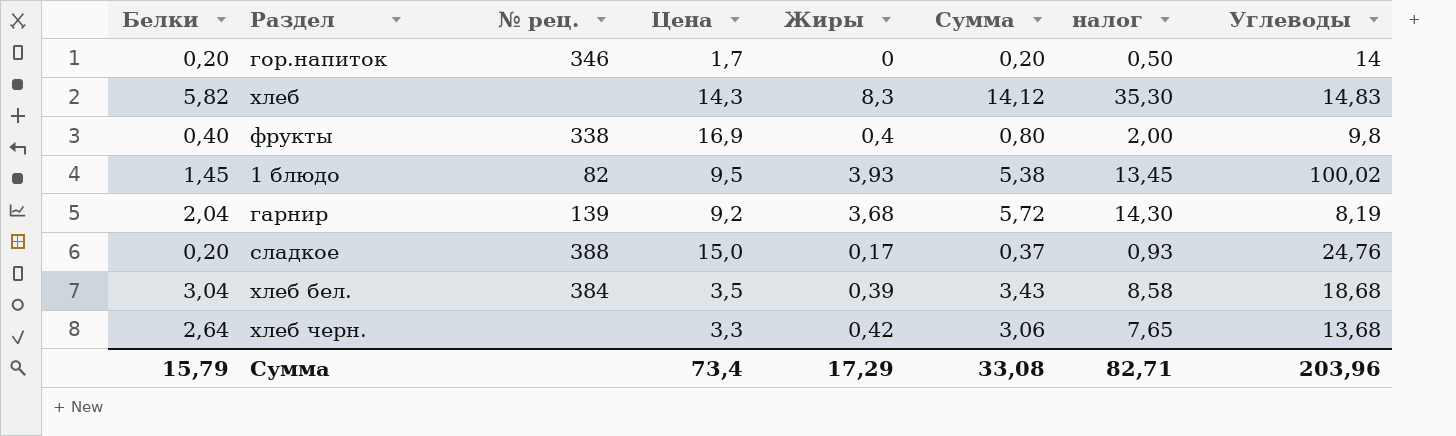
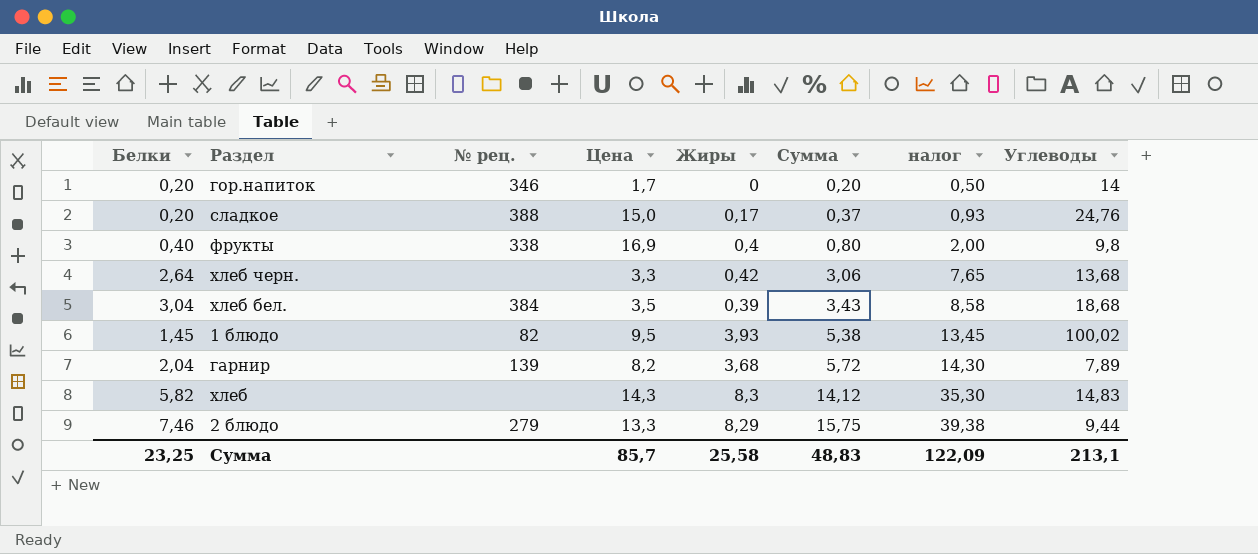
row order: none -> Сумма ascending
гарнир | Цена: 9,2 -> 8,2
гарнир | Углеводы: 8,19 -> 7,89
row 2 блюдо: none -> 7,46 | 279 | 13,3 | 8,29 | 15,75 | 39,38 | 9,44
Сумма | Белки: 15,79 -> 23,25
Сумма | Цена: 73,4 -> 85,7
Сумма | Жиры: 17,29 -> 25,58
Сумма | Сумма: 33,08 -> 48,83
Сумма | налог: 82,71 -> 122,09
Сумма | Углеводы: 203,96 -> 213,1

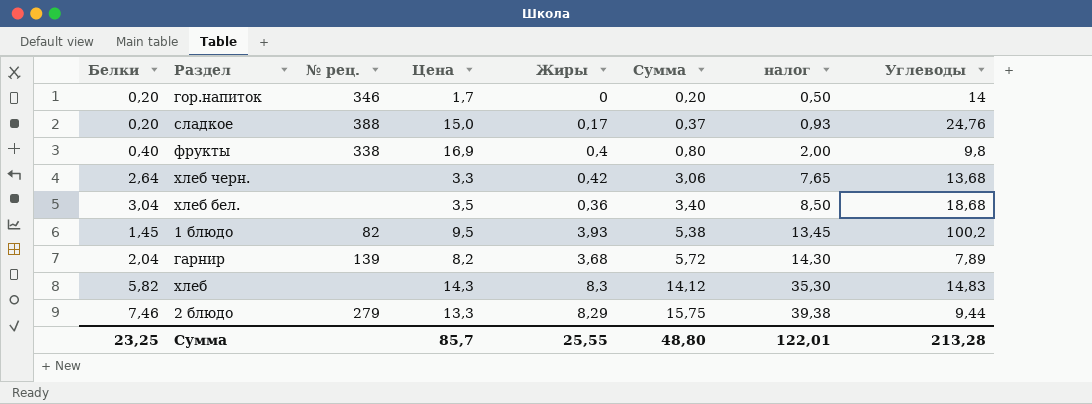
хлеб бел. | № рец.: 384 -> none
хлеб бел. | Жиры: 0,39 -> 0,36
хлеб бел. | Сумма: 3,43 -> 3,40
хлеб бел. | налог: 8,58 -> 8,50
1 блюдо | Углеводы: 100,02 -> 100,2
Сумма | Жиры: 25,58 -> 25,55
Сумма | Сумма: 48,83 -> 48,80
Сумма | налог: 122,09 -> 122,01
Сумма | Углеводы: 213,1 -> 213,28

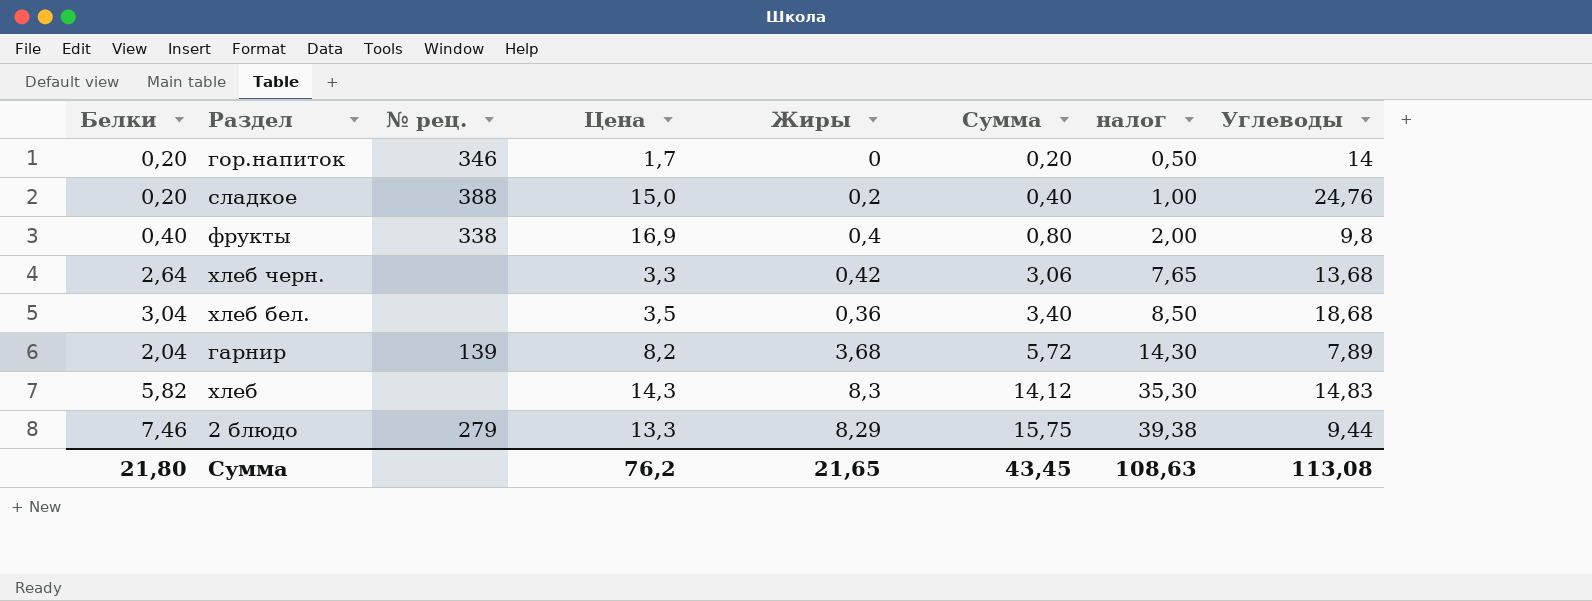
row 1 блюдо: 1,45 | 82 | 9,5 | 3,93 | 5,38 | 13,45 | 100,2 -> none
сладкое | Жиры: 0,17 -> 0,2
сладкое | Сумма: 0,37 -> 0,40
сладкое | налог: 0,93 -> 1,00
Сумма | Белки: 23,25 -> 21,80
Сумма | Цена: 85,7 -> 76,2
Сумма | Жиры: 25,55 -> 21,65
Сумма | Сумма: 48,80 -> 43,45
Сумма | налог: 122,01 -> 108,63
Сумма | Углеводы: 213,28 -> 113,08

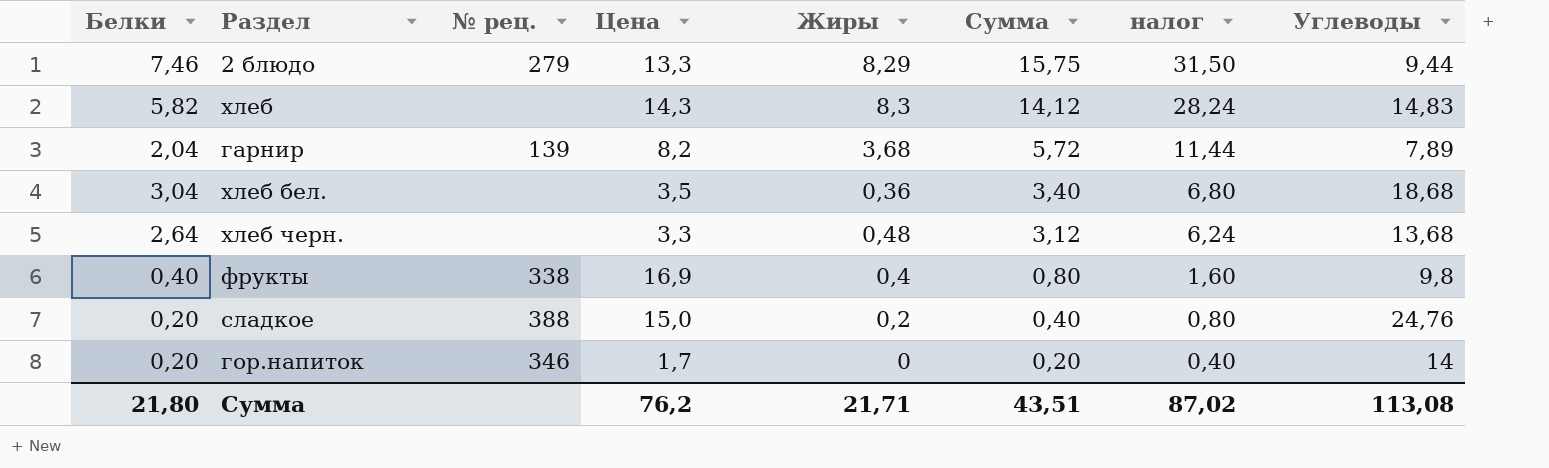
row order: Сумма ascending -> Сумма descending
column налог | formula: [Сумма] * 2,5 -> [Сумма] * 2
хлеб черн. | Жиры: 0,42 -> 0,48
хлеб черн. | Сумма: 3,06 -> 3,12
Сумма | Жиры: 21,65 -> 21,71
Сумма | Сумма: 43,45 -> 43,51
Сумма | налог: 108,63 -> 87,02

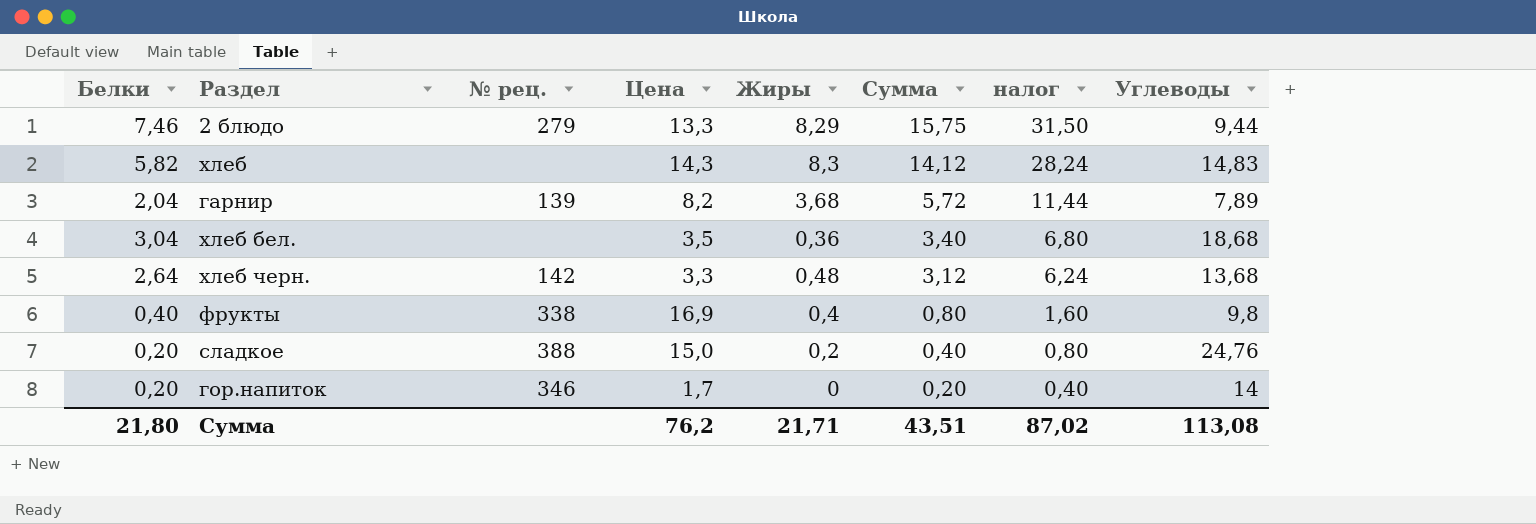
хлеб черн. | № рец.: none -> 142

